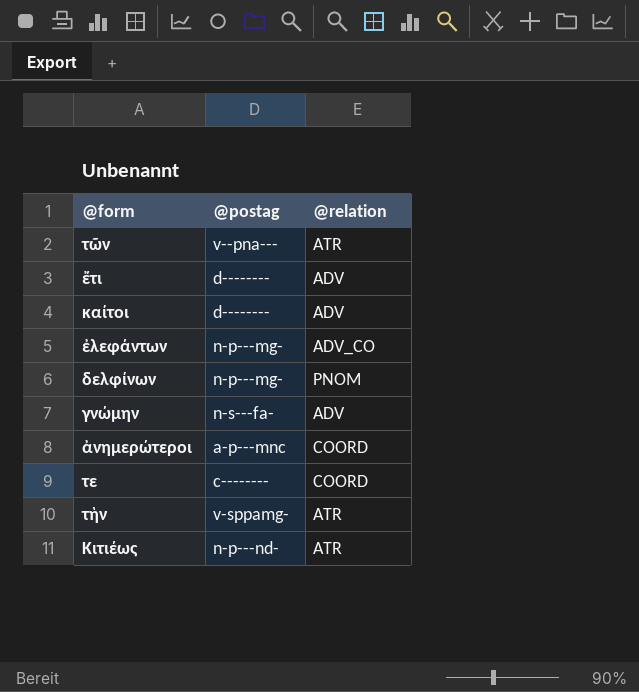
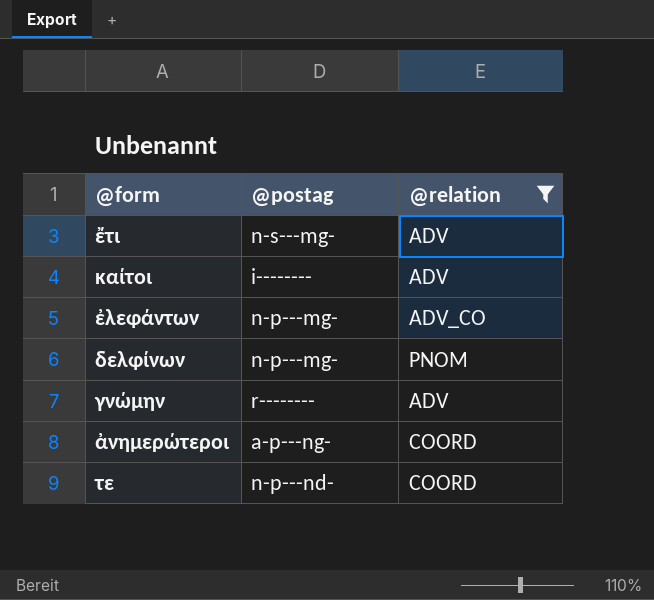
filter: none -> @relation != ATR
ἔτι | @postag: d-------- -> n-s---mg-
καίτοι | @postag: d-------- -> i--------
γνώμην | @postag: n-s---fa- -> r--------
ἀνημερώτεροι | @postag: a-p---mnc -> a-p---ng-
τε | @postag: c-------- -> n-p---nd-

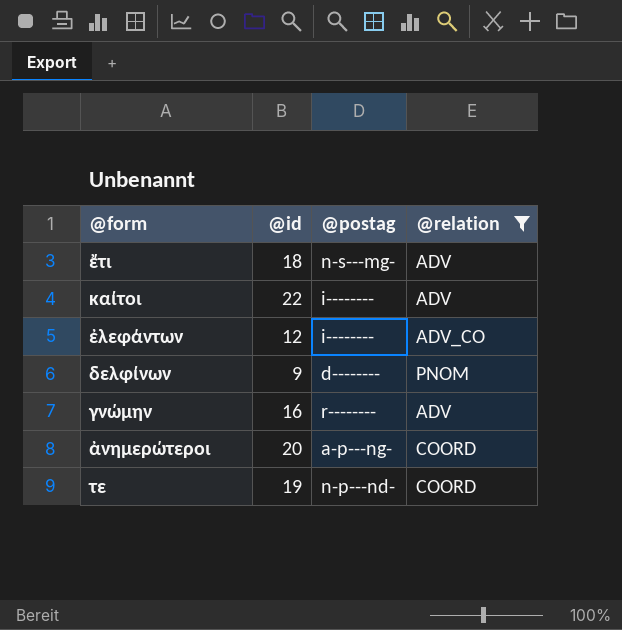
column @id | position: none -> 2
ἐλεφάντων | @postag: n-p---mg- -> i--------
δελφίνων | @postag: n-p---mg- -> d--------

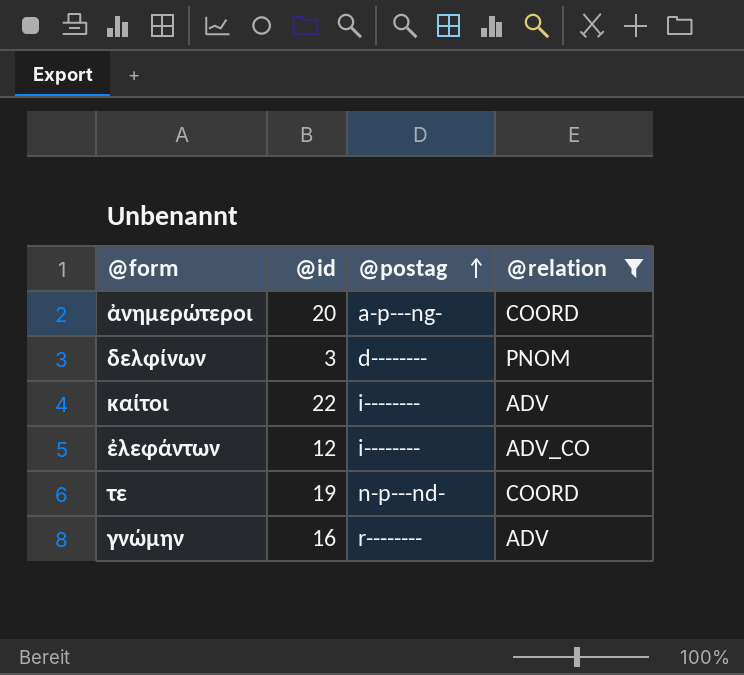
row order: none -> @postag ascending
row ἔτι: 18 | n-s---mg- | ADV -> none
δελφίνων | @id: 9 -> 3

